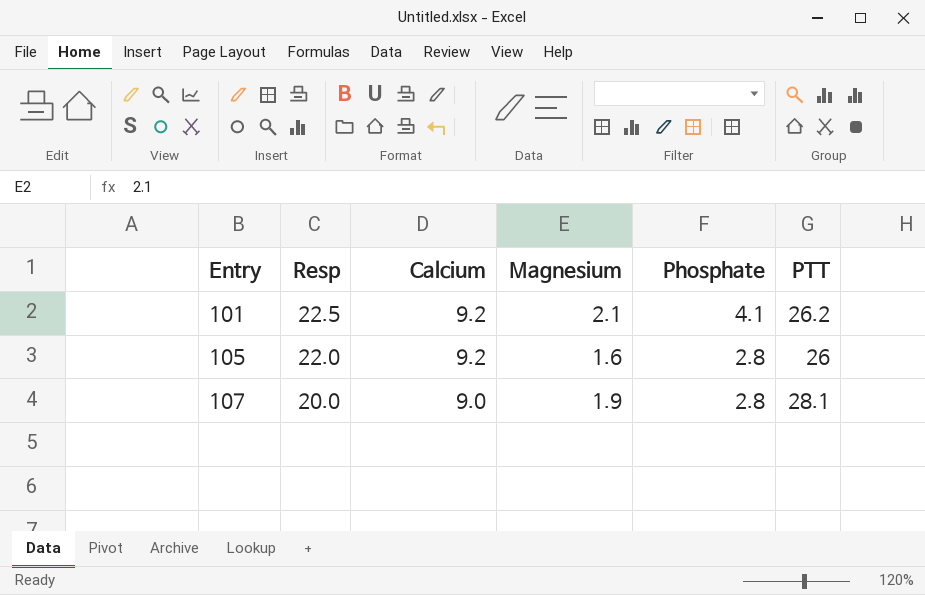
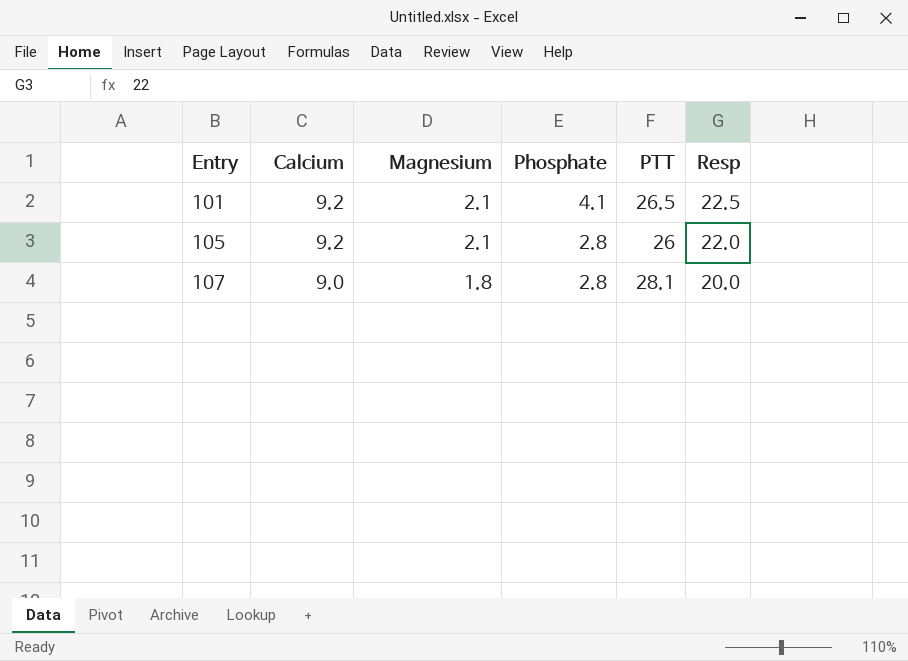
column Resp | position: 2 -> 6
101 | PTT: 26.2 -> 26.5
105 | Magnesium: 1.6 -> 2.1
107 | Magnesium: 1.9 -> 1.8

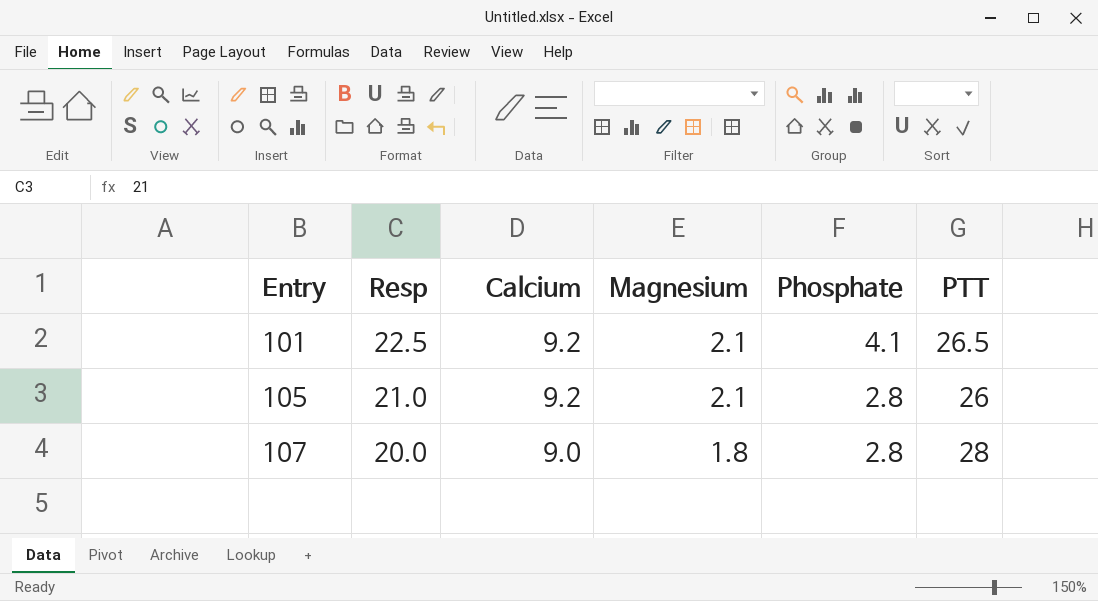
column Resp | position: 6 -> 2
105 | Resp: 22.0 -> 21.0
107 | PTT: 28.1 -> 28

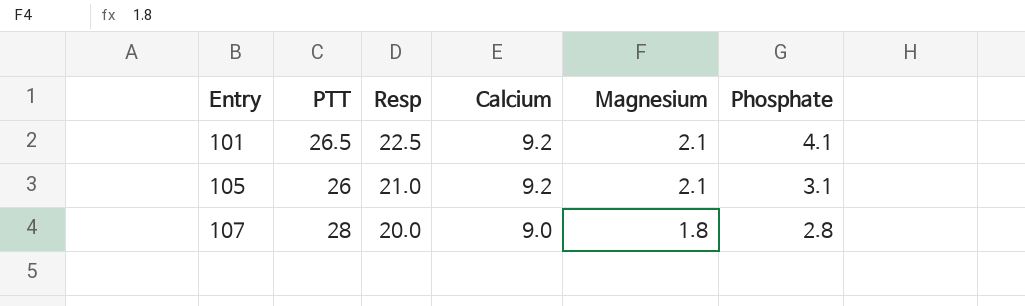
column PTT | position: 6 -> 2
105 | Phosphate: 2.8 -> 3.1

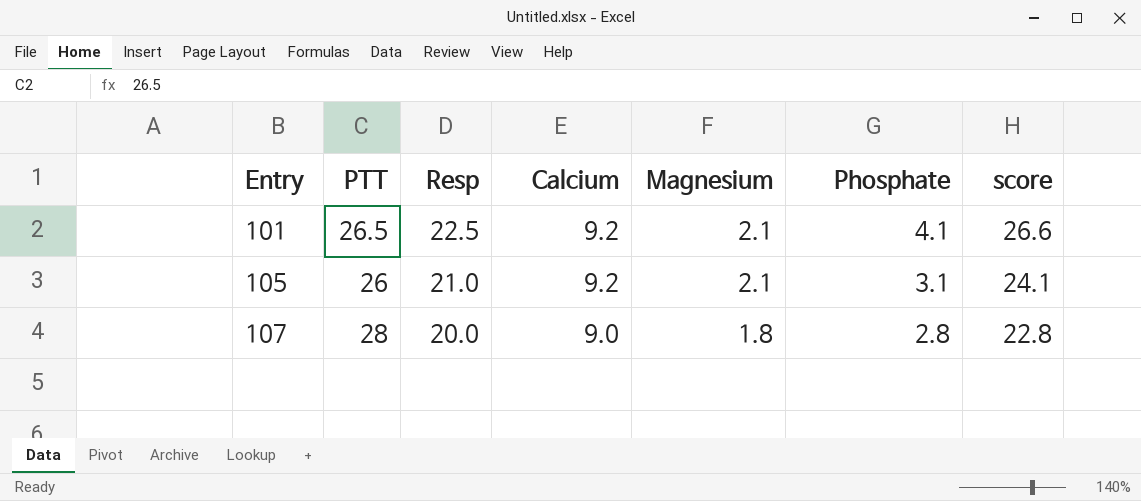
column score | formula: none -> [Resp] + [Phosphate]

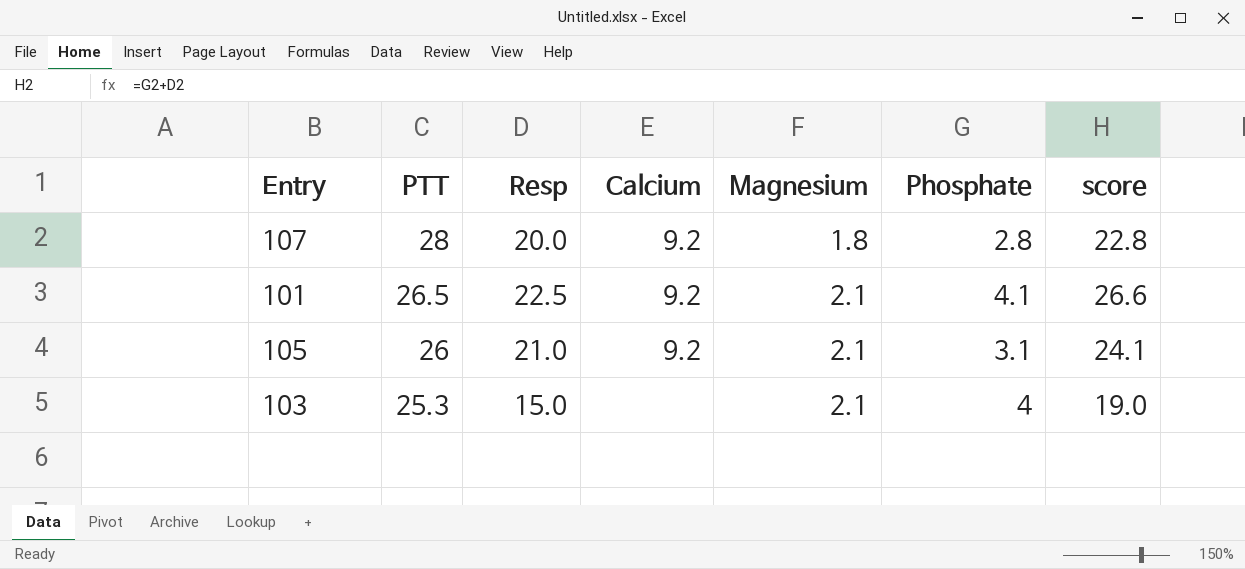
row order: Entry ascending -> PTT descending
107 | Calcium: 9.0 -> 9.2
row 103: none -> 25.3 | 15.0 | none | 2.1 | 4 | 19.0

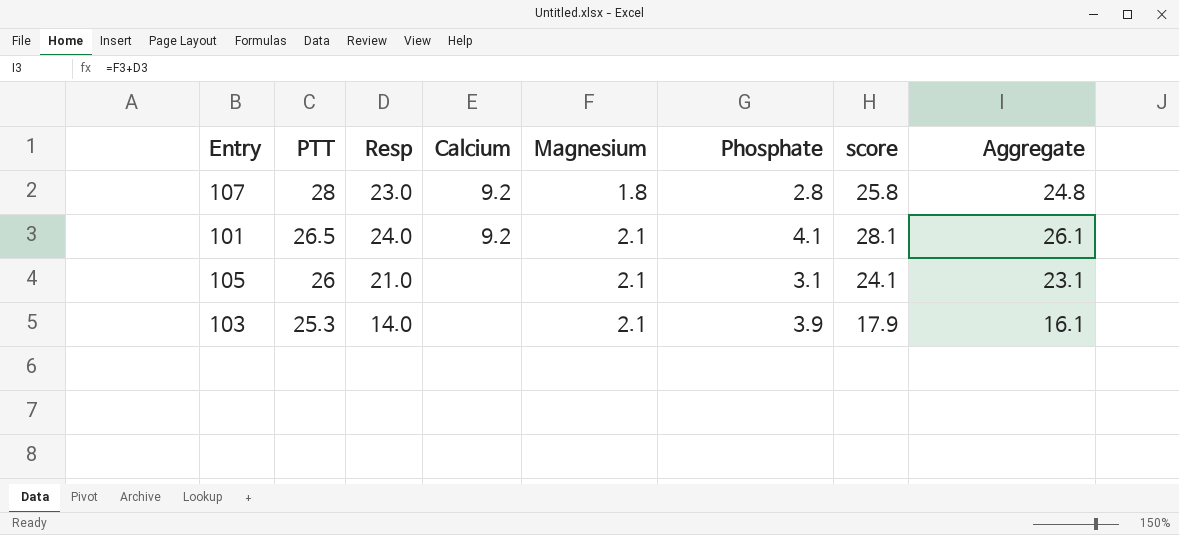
column Aggregate | formula: none -> [Resp] + [Magnesium]
107 | Resp: 20.0 -> 23.0
107 | score: 22.8 -> 25.8
101 | Resp: 22.5 -> 24.0
101 | score: 26.6 -> 28.1
105 | Calcium: 9.2 -> none
103 | Resp: 15.0 -> 14.0
103 | Phosphate: 4 -> 3.9
103 | score: 19.0 -> 17.9

